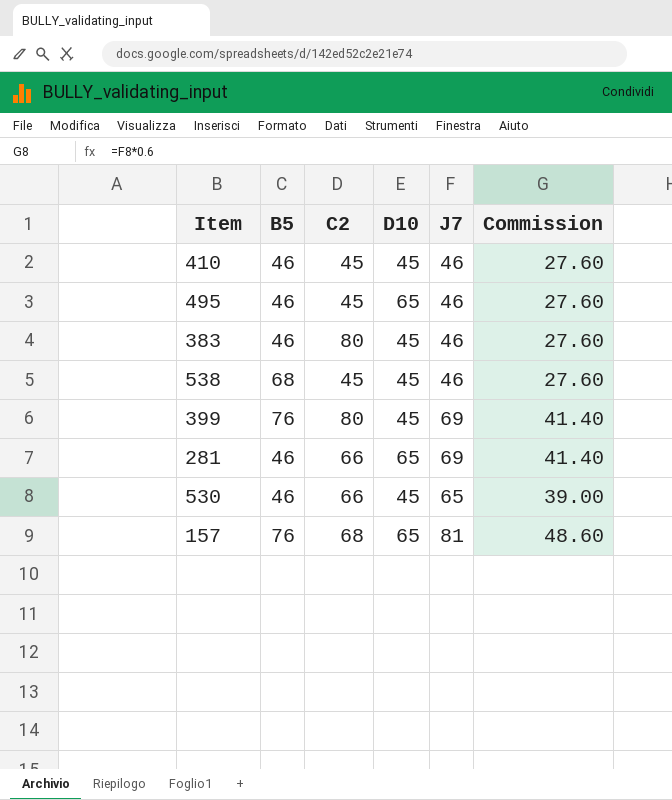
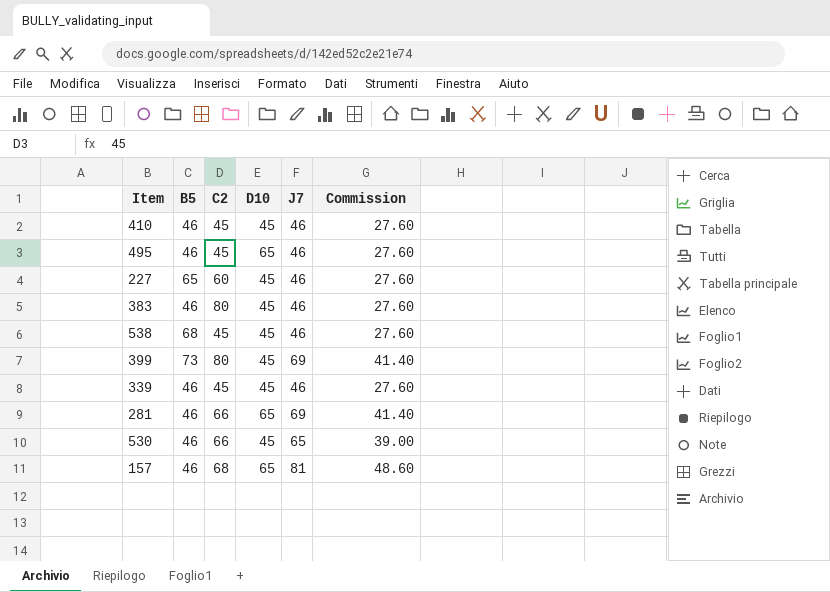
row 227: none -> 65 | 60 | 45 | 46 | 27.60
399 | B5: 76 -> 73
row 339: none -> 46 | 45 | 45 | 46 | 27.60
157 | B5: 76 -> 46

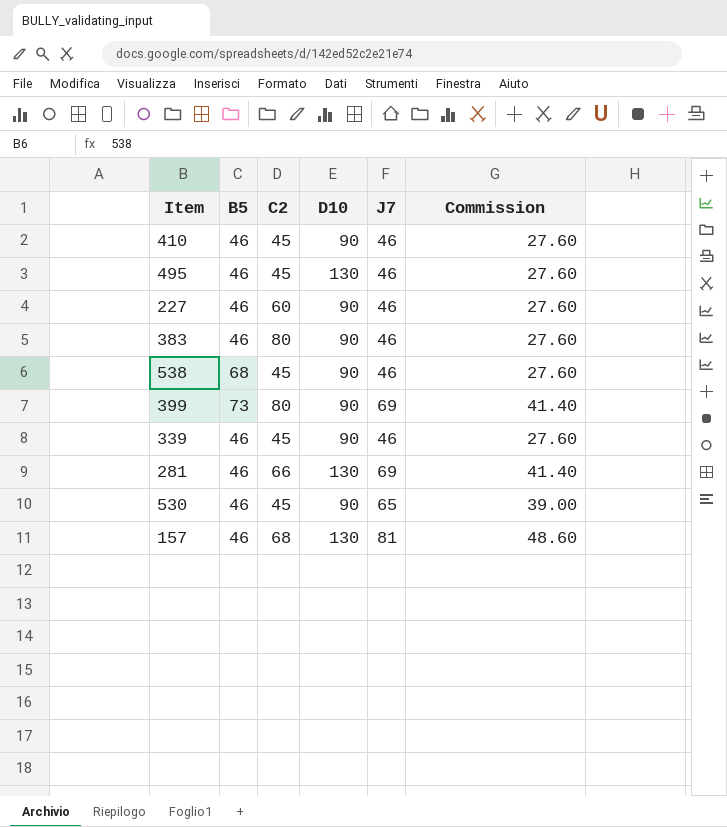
410 | D10: 45 -> 90
495 | D10: 65 -> 130
227 | B5: 65 -> 46
227 | D10: 45 -> 90
383 | D10: 45 -> 90
538 | D10: 45 -> 90
399 | D10: 45 -> 90
339 | D10: 45 -> 90
281 | D10: 65 -> 130
530 | C2: 66 -> 45
530 | D10: 45 -> 90
157 | D10: 65 -> 130

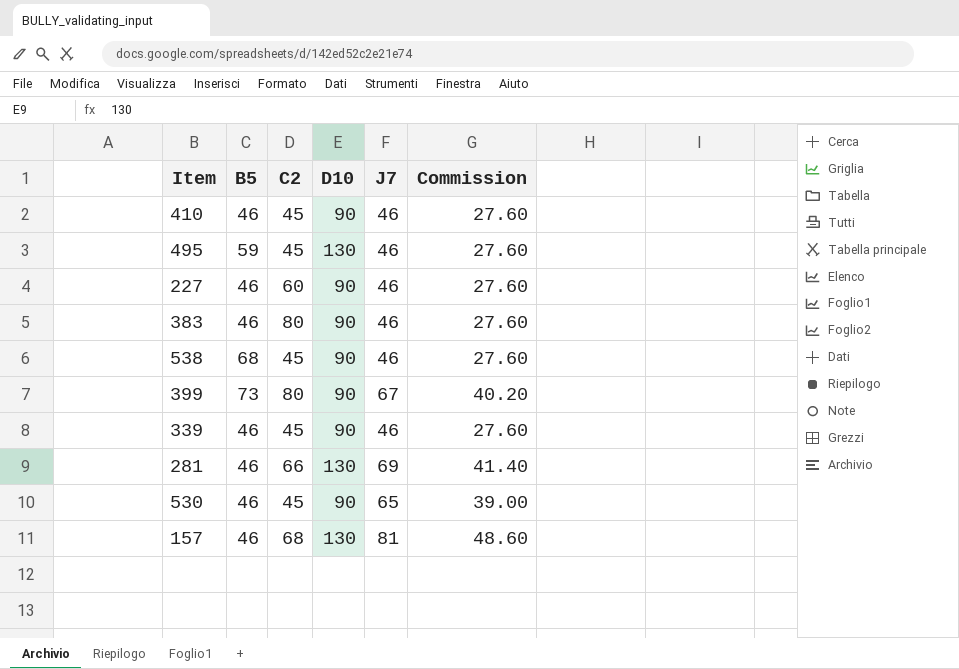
495 | B5: 46 -> 59
399 | J7: 69 -> 67
399 | Commission: 41.40 -> 40.20

